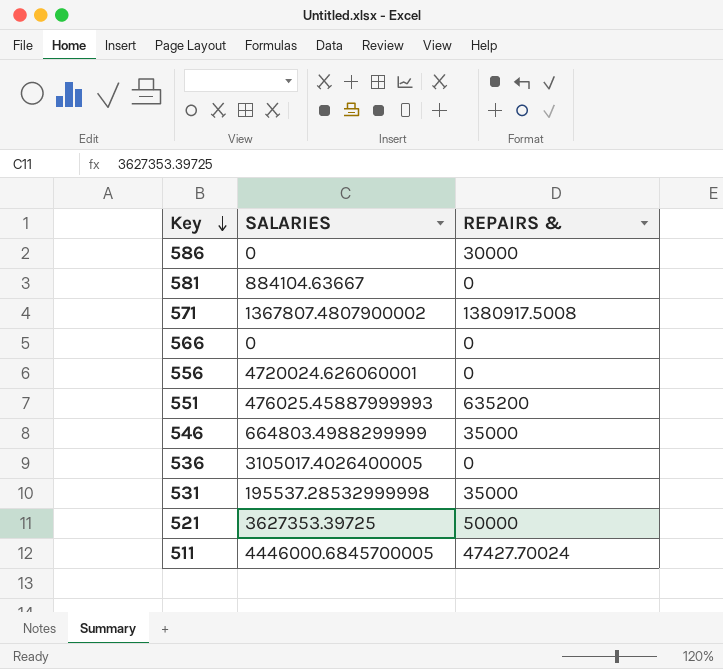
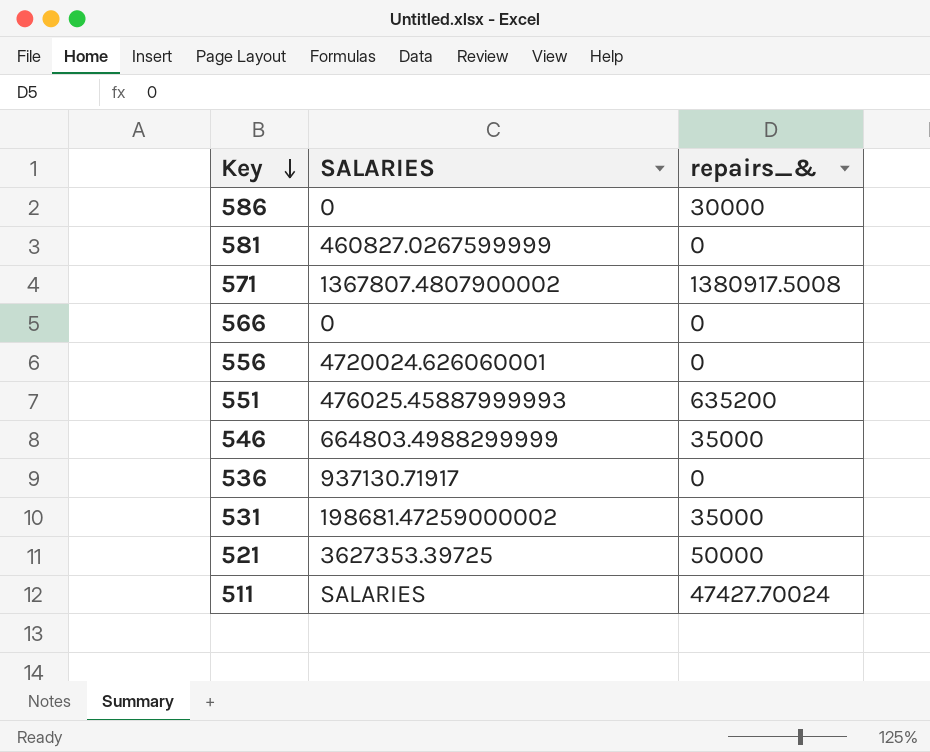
column name: REPAIRS & -> repairs_&
581 | SALARIES: 884104.63667 -> 460827.0267599999
536 | SALARIES: 3105017.4026400005 -> 937130.71917
531 | SALARIES: 195537.28532999998 -> 198681.47259000002
511 | SALARIES: 4446000.6845700005 -> SALARIES

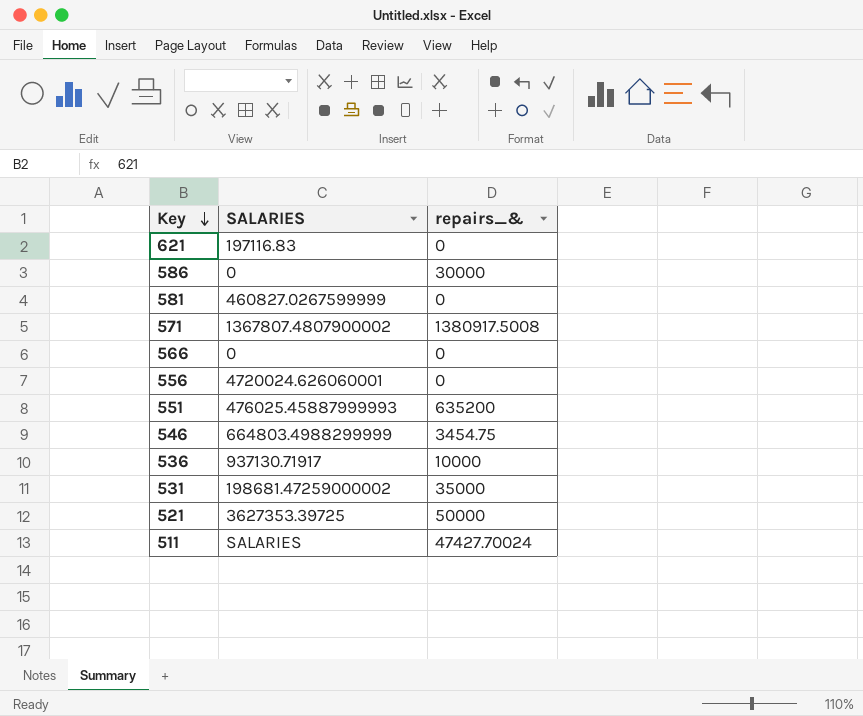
row 621: none -> 197116.83 | 0
546 | repairs_&: 35000 -> 3454.75
536 | repairs_&: 0 -> 10000

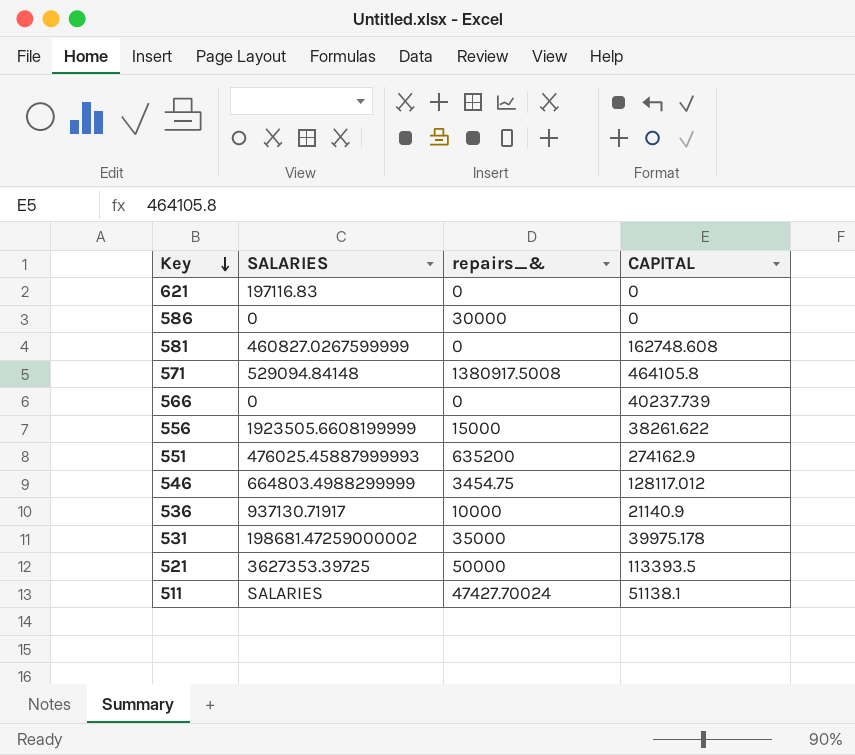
column CAPITAL | position: none -> 4
571 | SALARIES: 1367807.4807900002 -> 529094.84148
556 | SALARIES: 4720024.626060001 -> 1923505.6608199999
556 | repairs_&: 0 -> 15000

